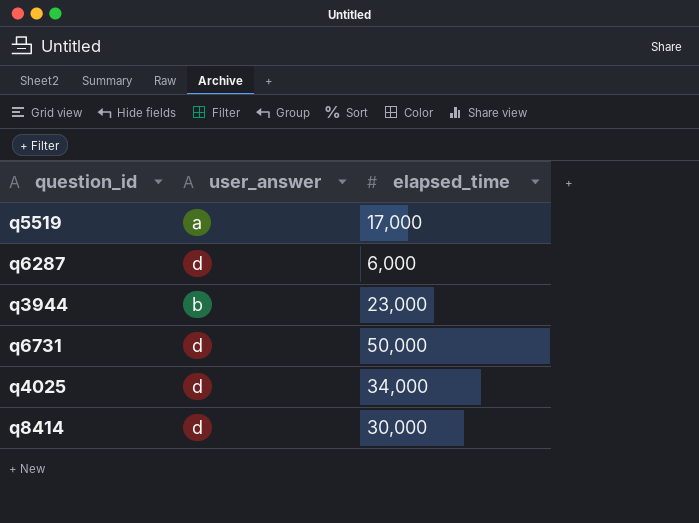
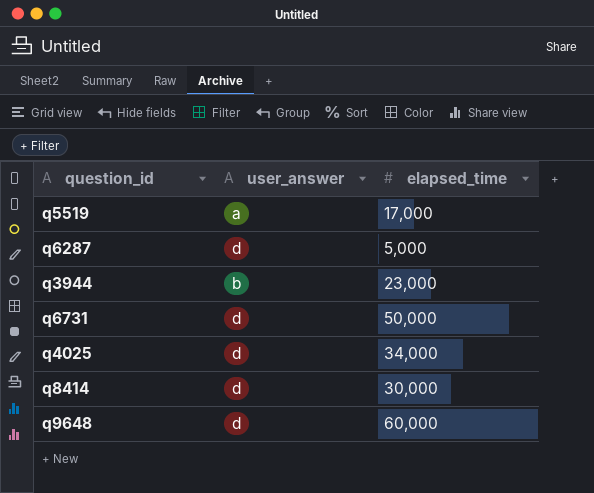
q6287 | elapsed_time: 6,000 -> 5,000
row q9648: none -> d | 60,000

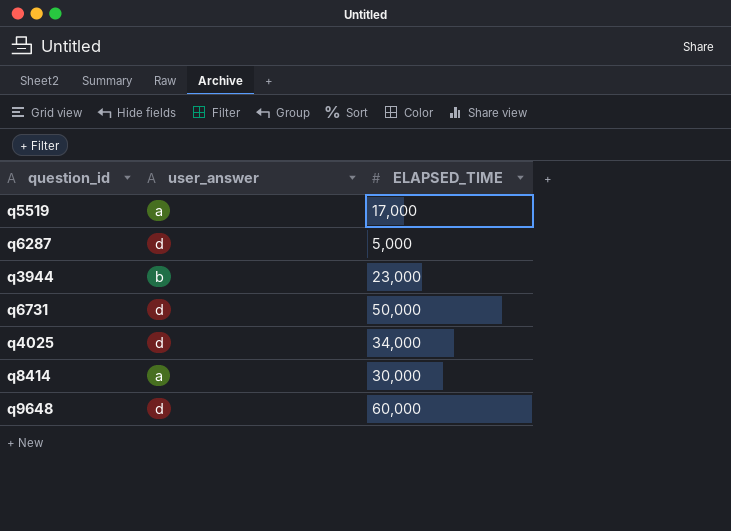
column name: elapsed_time -> ELAPSED_TIME
q8414 | user_answer: d -> a

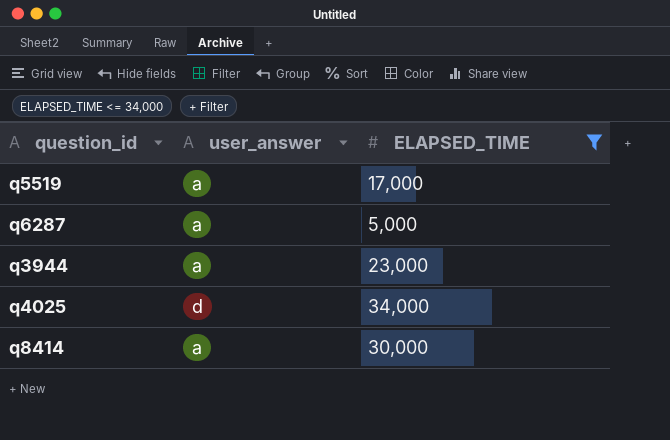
filter: none -> ELAPSED_TIME <= 34,000
q6287 | user_answer: d -> a
q3944 | user_answer: b -> a

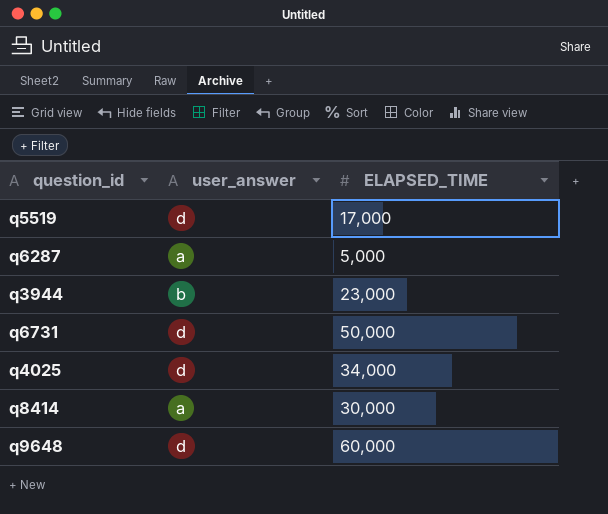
filter: ELAPSED_TIME <= 34,000 -> none
q5519 | user_answer: a -> d
q3944 | user_answer: a -> b

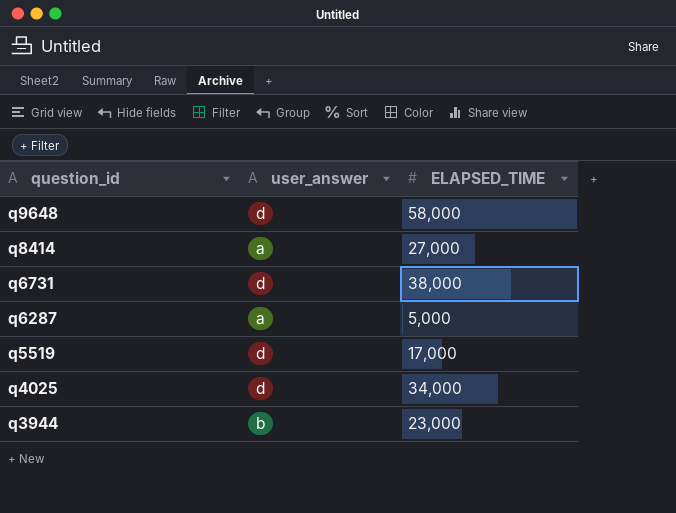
row order: none -> question_id descending
q9648 | ELAPSED_TIME: 60,000 -> 58,000
q8414 | ELAPSED_TIME: 30,000 -> 27,000
q6731 | ELAPSED_TIME: 50,000 -> 38,000

